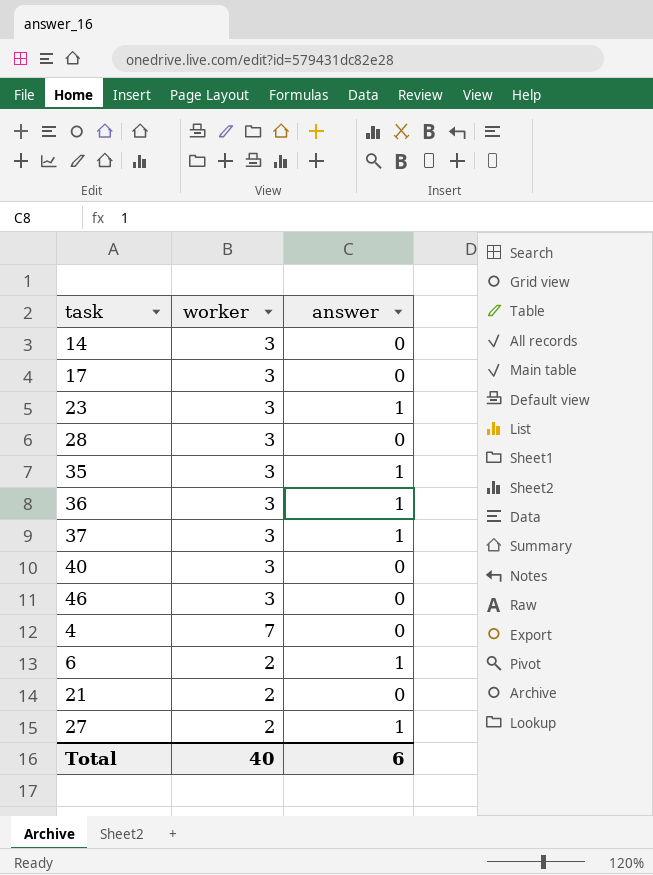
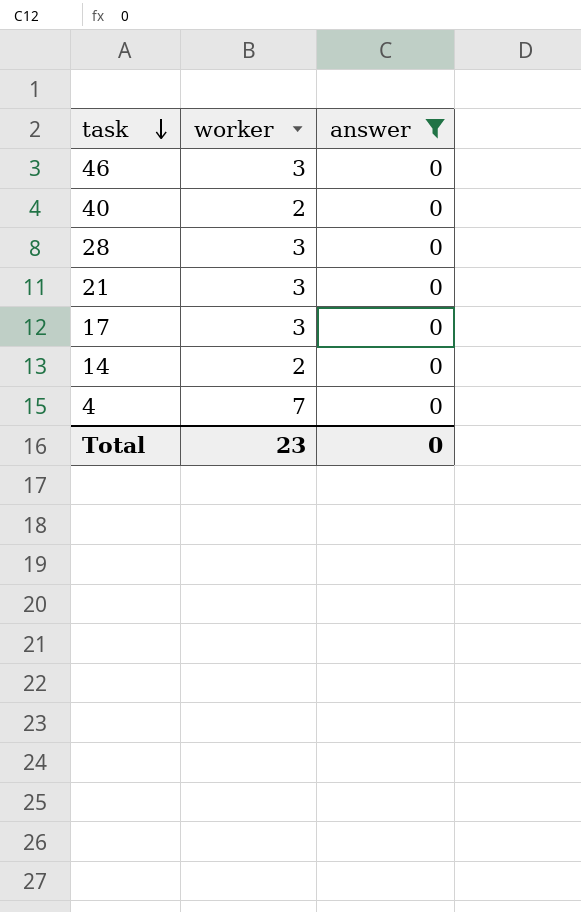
filter: none -> answer = 0
row order: none -> task descending
40 | worker: 3 -> 2
21 | worker: 2 -> 3
14 | worker: 3 -> 2
Total | worker: 40 -> 23
Total | answer: 6 -> 0

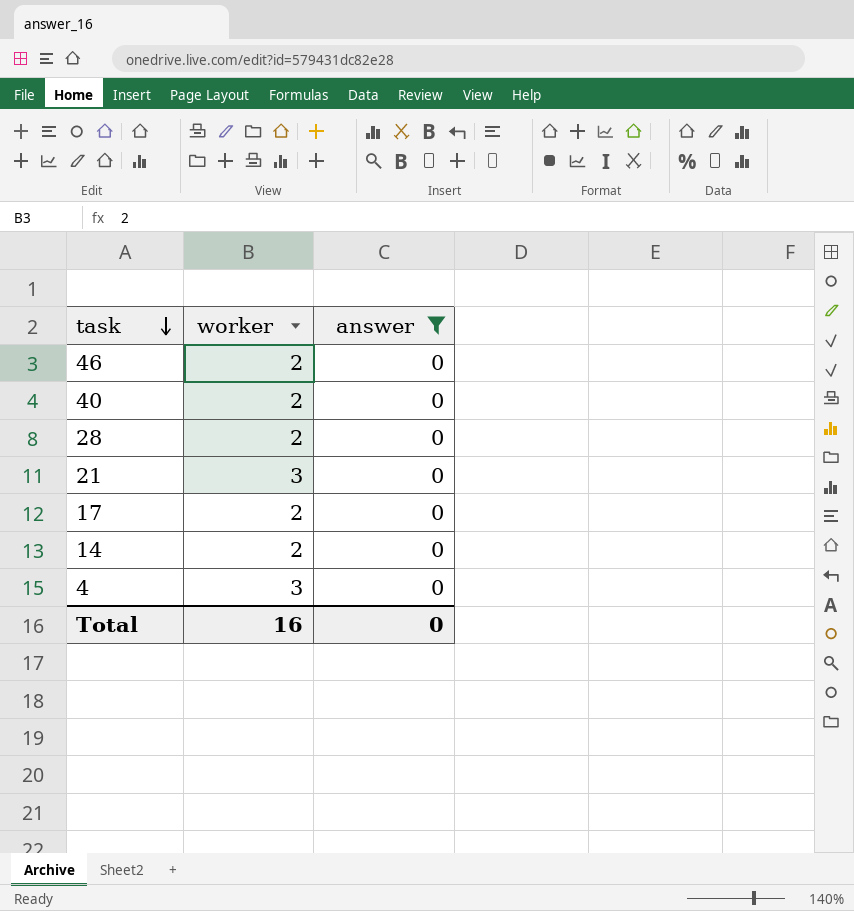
46 | worker: 3 -> 2
28 | worker: 3 -> 2
17 | worker: 3 -> 2
4 | worker: 7 -> 3
Total | worker: 23 -> 16

